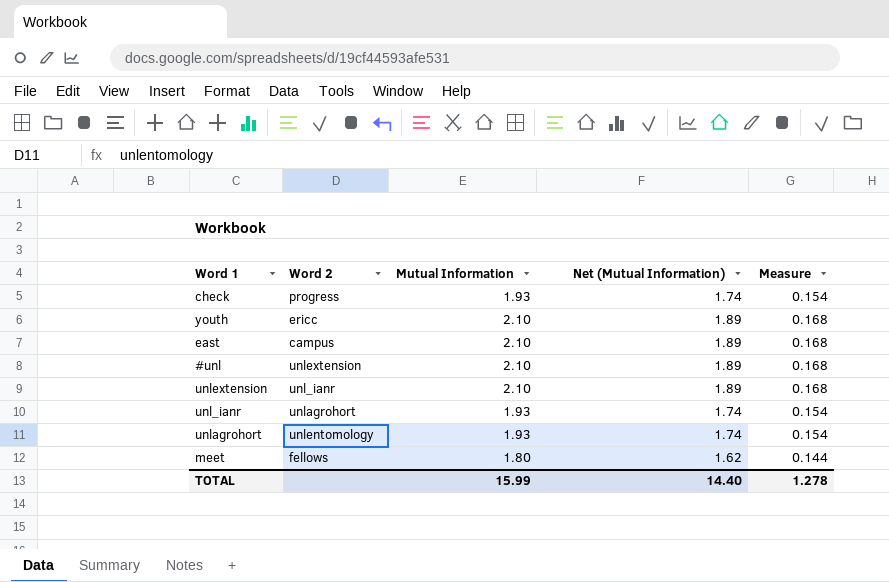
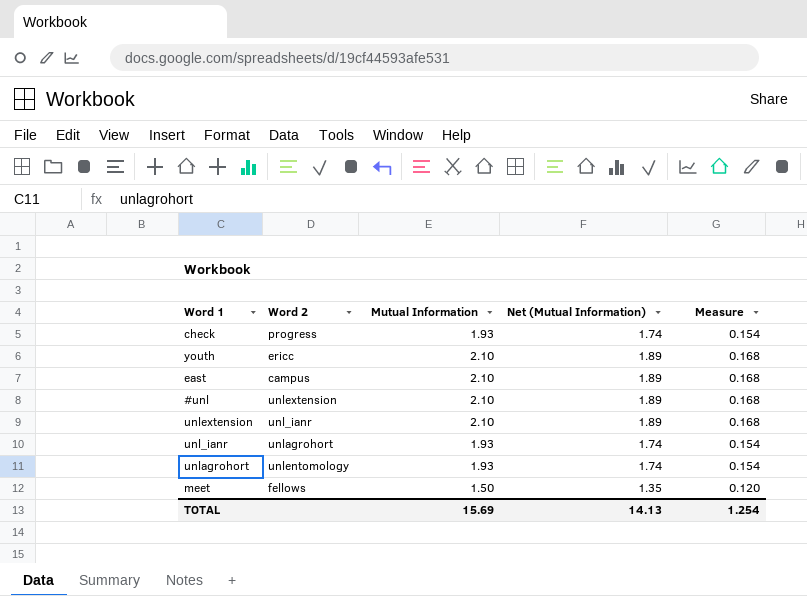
meet | Mutual Information: 1.80 -> 1.50
meet | Net (Mutual Information): 1.62 -> 1.35
meet | Measure: 0.144 -> 0.120
TOTAL | Mutual Information: 15.99 -> 15.69
TOTAL | Net (Mutual Information): 14.40 -> 14.13
TOTAL | Measure: 1.278 -> 1.254

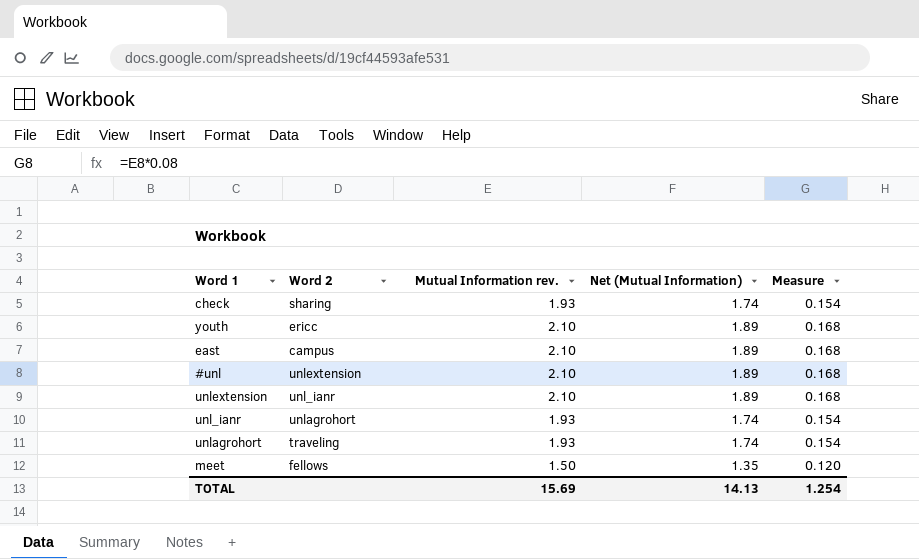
column name: Mutual Information -> Mutual Information rev.
check | Word 2: progress -> sharing
unlagrohort | Word 2: unlentomology -> traveling

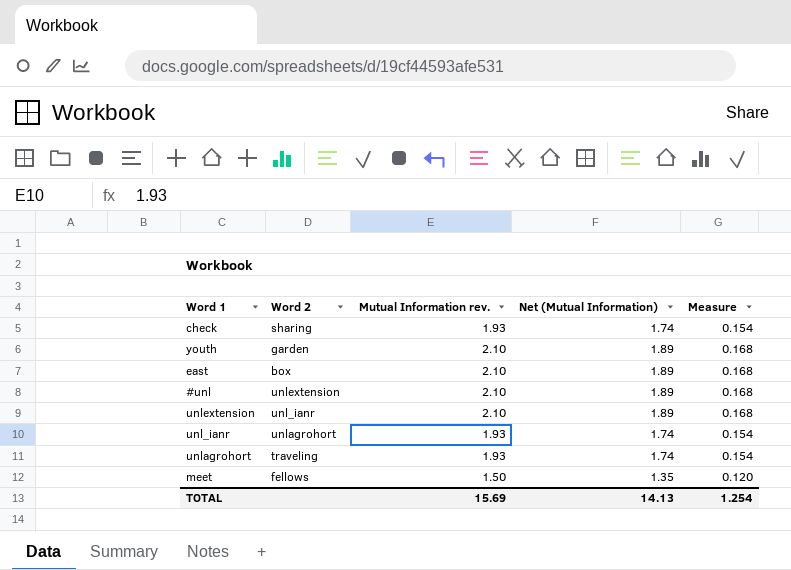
youth | Word 2: ericc -> garden
east | Word 2: campus -> box

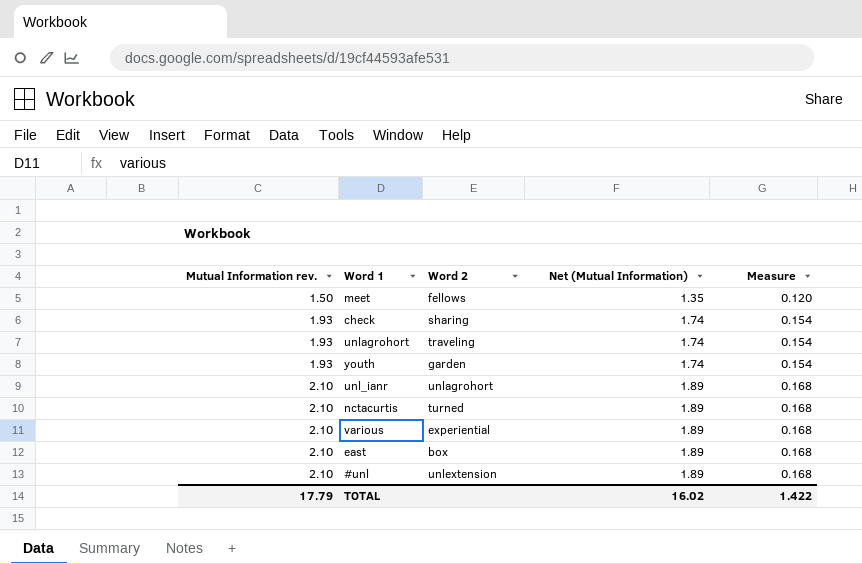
row order: none -> Mutual Information rev. ascending
column Mutual Information rev. | position: 3 -> 1
row unlextension: unl_ianr | 2.10 | 1.89 | 0.168 -> none
youth | Mutual Information rev.: 2.10 -> 1.93
youth | Net (Mutual Information): 1.89 -> 1.74
youth | Measure: 0.168 -> 0.154
unl_ianr | Mutual Information rev.: 1.93 -> 2.10
unl_ianr | Net (Mutual Information): 1.74 -> 1.89
unl_ianr | Measure: 0.154 -> 0.168
row nctacurtis: none -> 2.10 | turned | 1.89 | 0.168
row various: none -> 2.10 | experiential | 1.89 | 0.168
TOTAL | Mutual Information rev.: 15.69 -> 17.79
TOTAL | Net (Mutual Information): 14.13 -> 16.02
TOTAL | Measure: 1.254 -> 1.422

